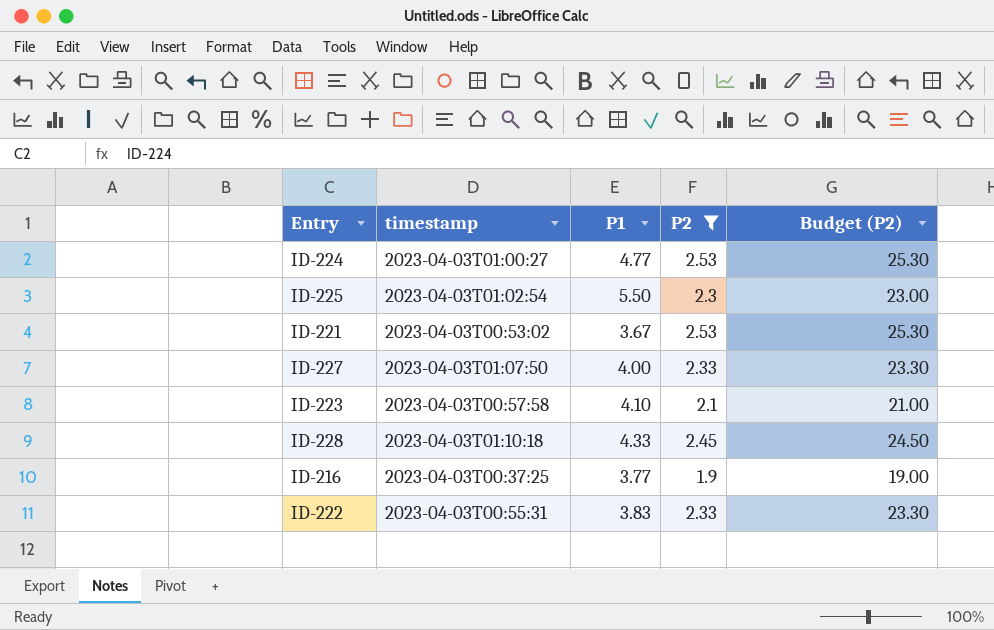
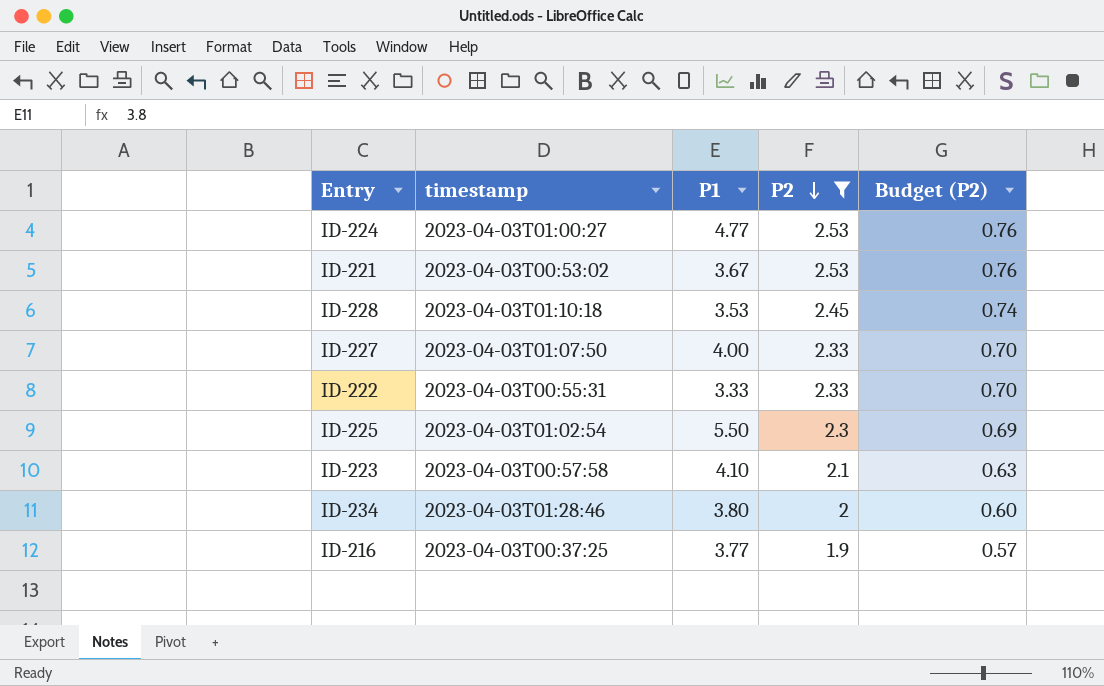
row order: none -> P2 descending
column Budget (P2) | formula: [P2] * 10 -> [P2] * 0.3
ID-228 | P1: 4.33 -> 3.53
ID-222 | P1: 3.83 -> 3.33
row ID-234: none -> 2023-04-03T01:28:46 | 3.80 | 2 | 0.60

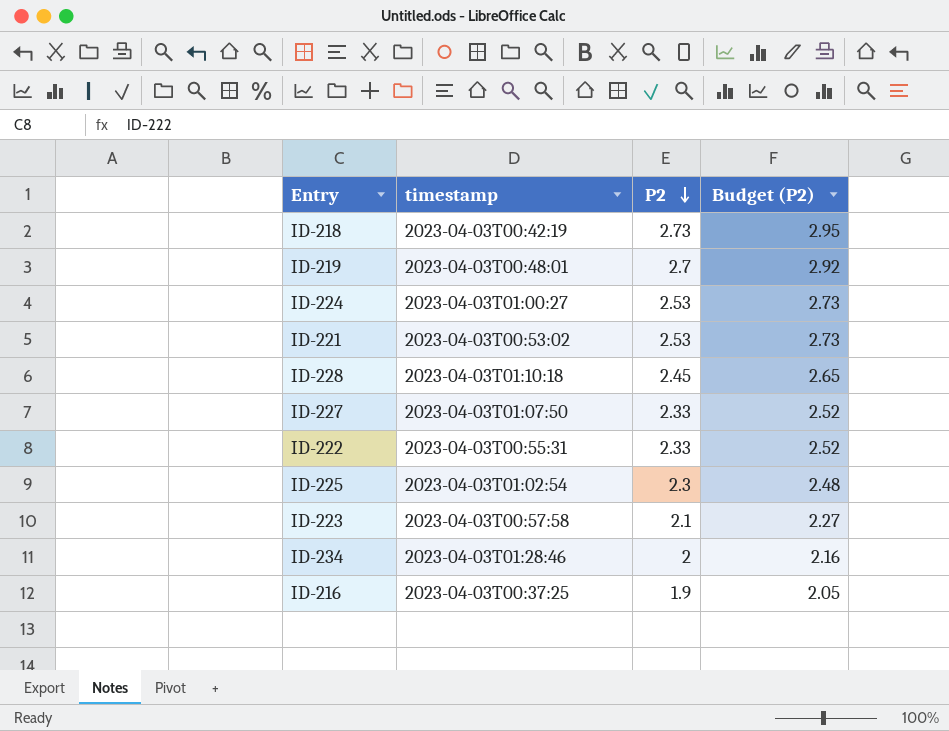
filter: P2 <= 2.53 -> none
column P1 | position: 3 -> none
column Budget (P2) | formula: [P2] * 0.3 -> [P2] * 1.08

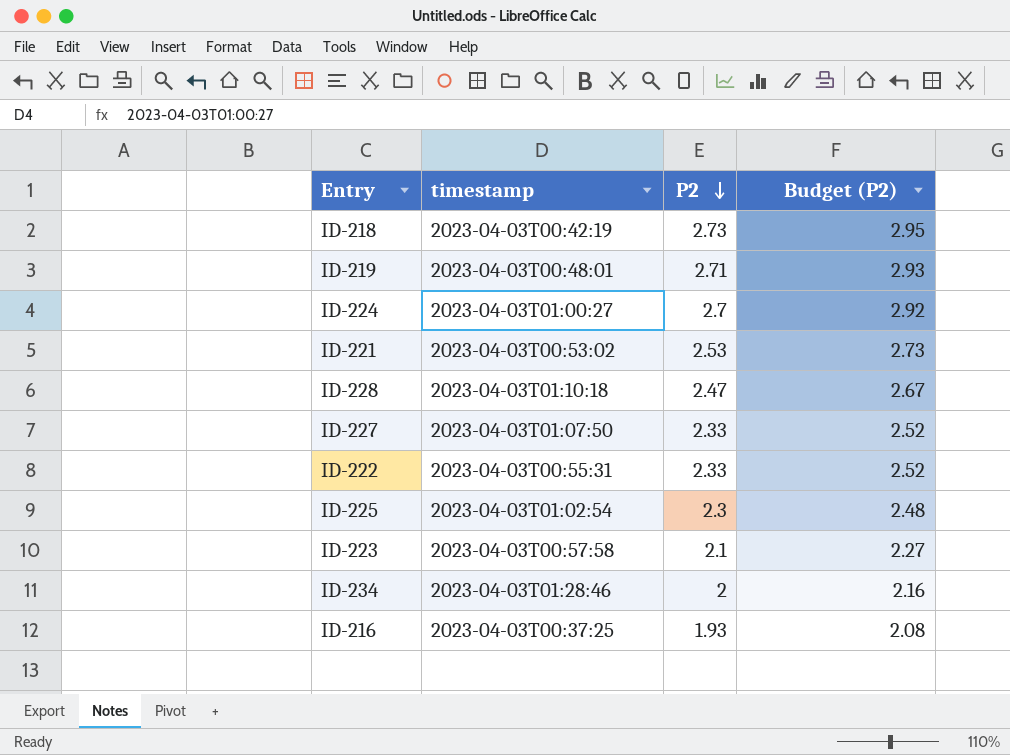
ID-219 | P2: 2.7 -> 2.71
ID-219 | Budget (P2): 2.92 -> 2.93
ID-224 | P2: 2.53 -> 2.7
ID-224 | Budget (P2): 2.73 -> 2.92
ID-228 | P2: 2.45 -> 2.47
ID-228 | Budget (P2): 2.65 -> 2.67
ID-216 | P2: 1.9 -> 1.93
ID-216 | Budget (P2): 2.05 -> 2.08

